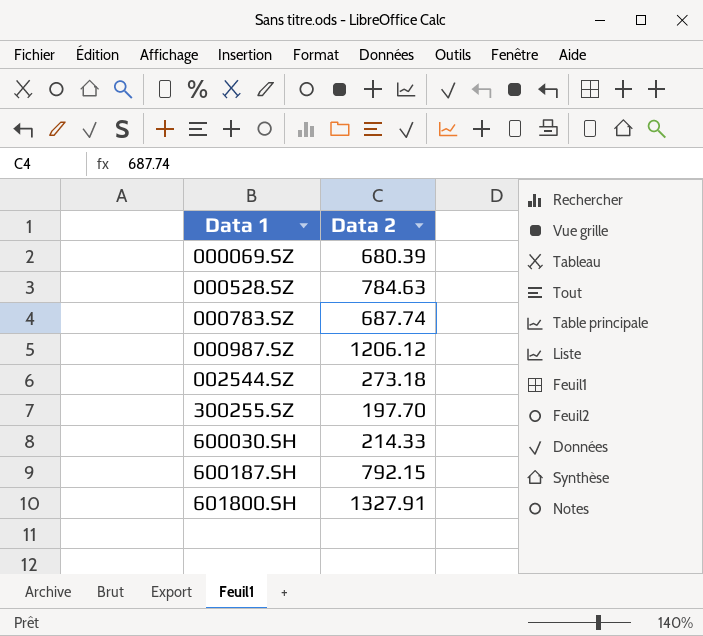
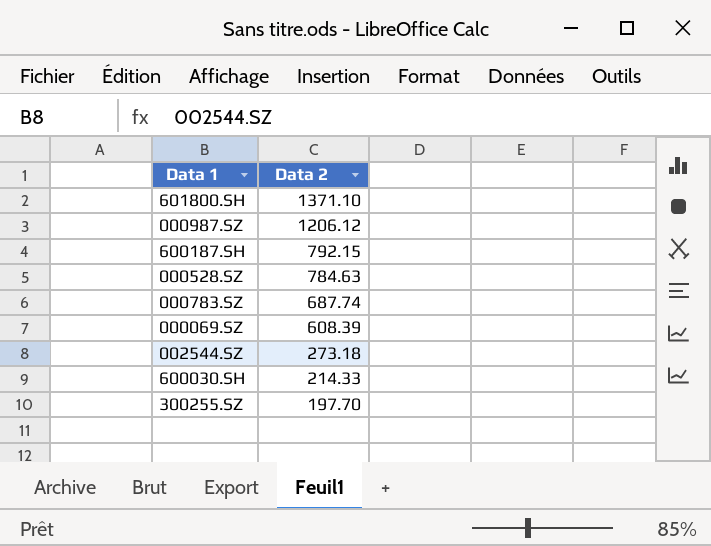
row order: Data 1 ascending -> Data 2 descending
601800.SH | Data 2: 1327.91 -> 1371.10
000069.SZ | Data 2: 680.39 -> 608.39

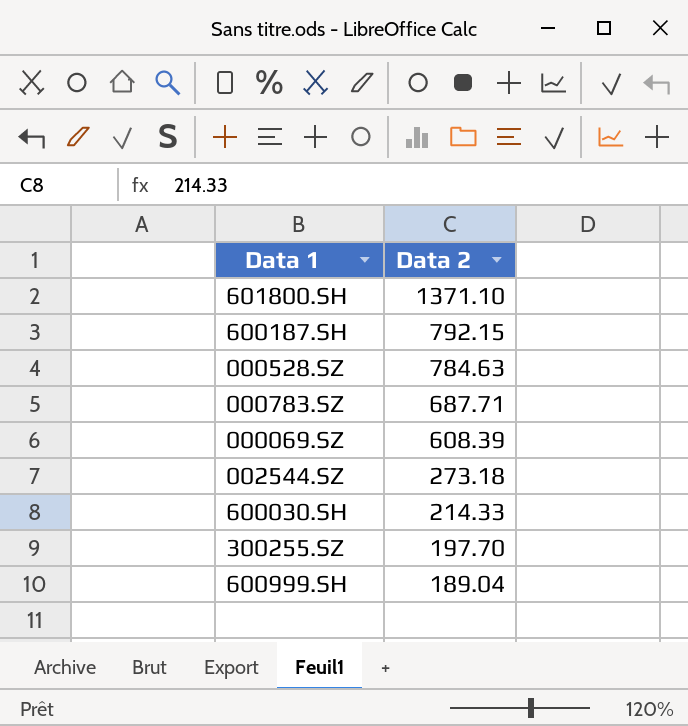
row 000987.SZ: 1206.12 -> none
000783.SZ | Data 2: 687.74 -> 687.71
row 600999.SH: none -> 189.04

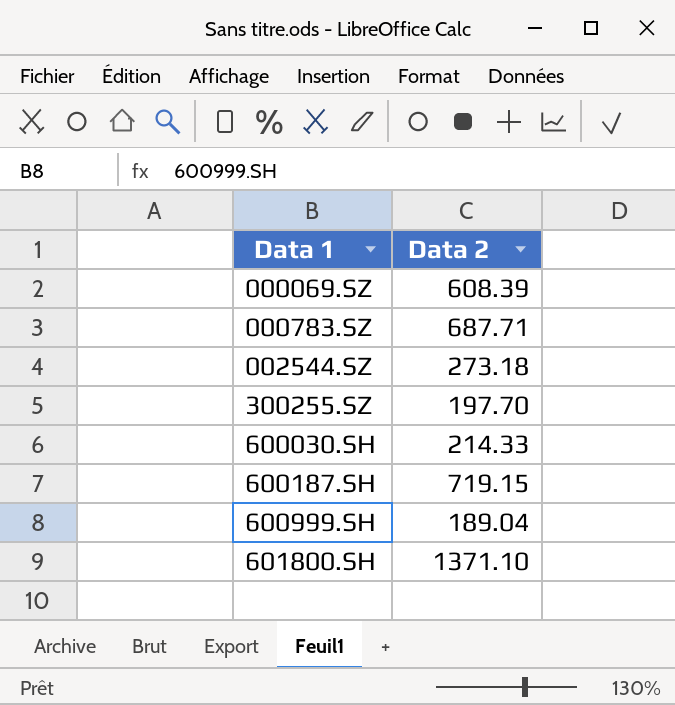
row order: Data 2 descending -> Data 1 ascending
row 000528.SZ: 784.63 -> none
600187.SH | Data 2: 792.15 -> 719.15

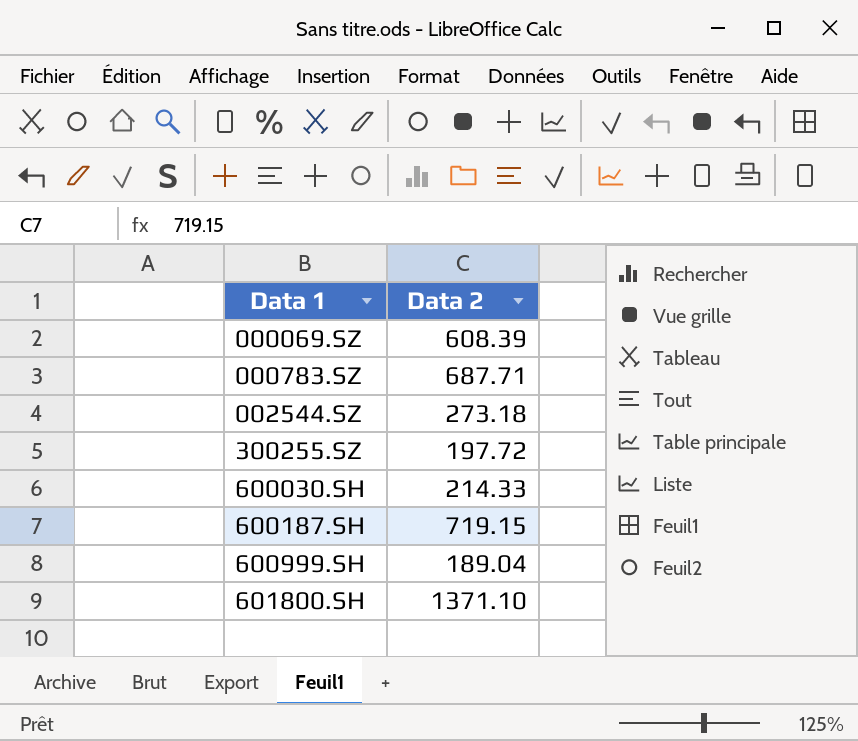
300255.SZ | Data 2: 197.70 -> 197.72

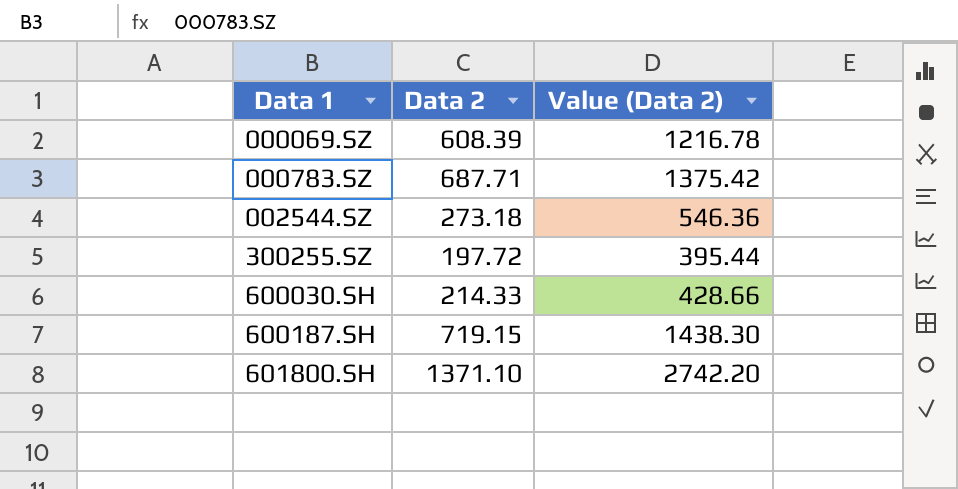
column Value (Data 2) | formula: none -> [Data 2] * 2
row 600999.SH: 189.04 -> none

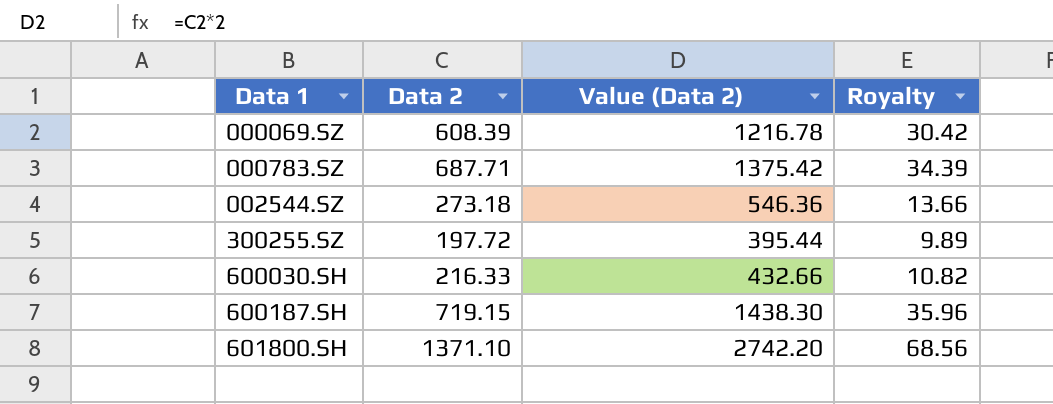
column Royalty | formula: none -> [Data 2] * 0.05
600030.SH | Data 2: 214.33 -> 216.33
600030.SH | Value (Data 2): 428.66 -> 432.66

